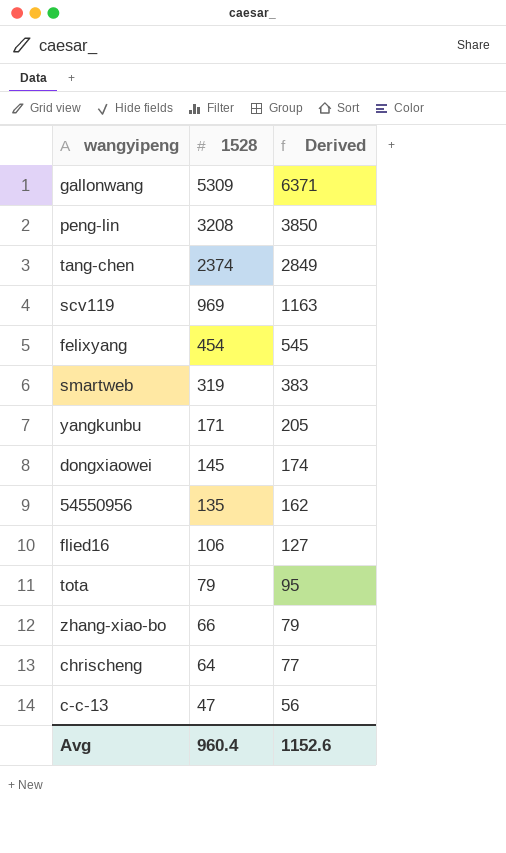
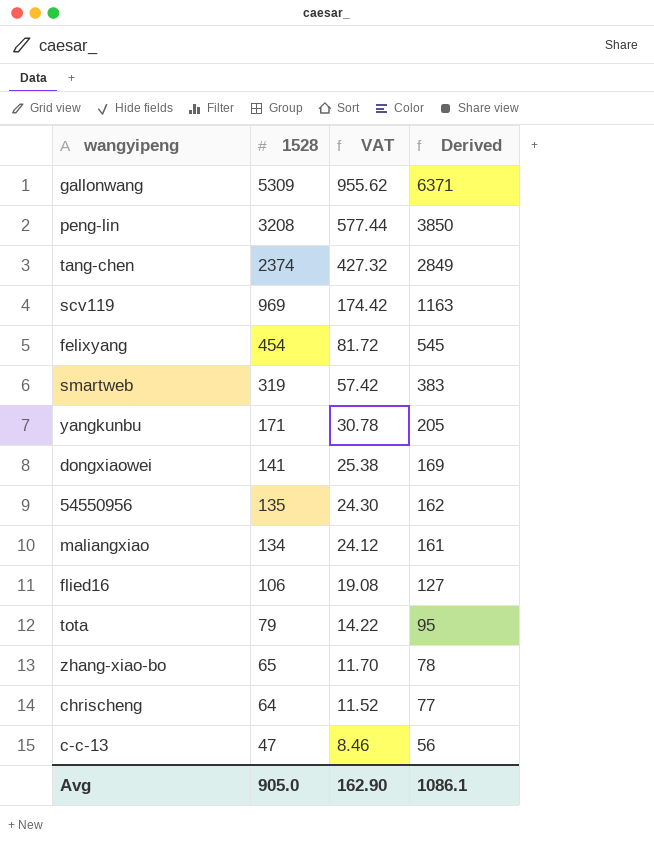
column VAT | formula: none -> [1528] * 0.18
dongxiaowei | 1528: 145 -> 141
dongxiaowei | Derived: 174 -> 169
row maliangxiao: none -> 134 | 24.12 | 161
zhang-xiao-bo | 1528: 66 -> 65
zhang-xiao-bo | Derived: 79 -> 78
Avg | 1528: 960.4 -> 905.0
Avg | Derived: 1152.6 -> 1086.1

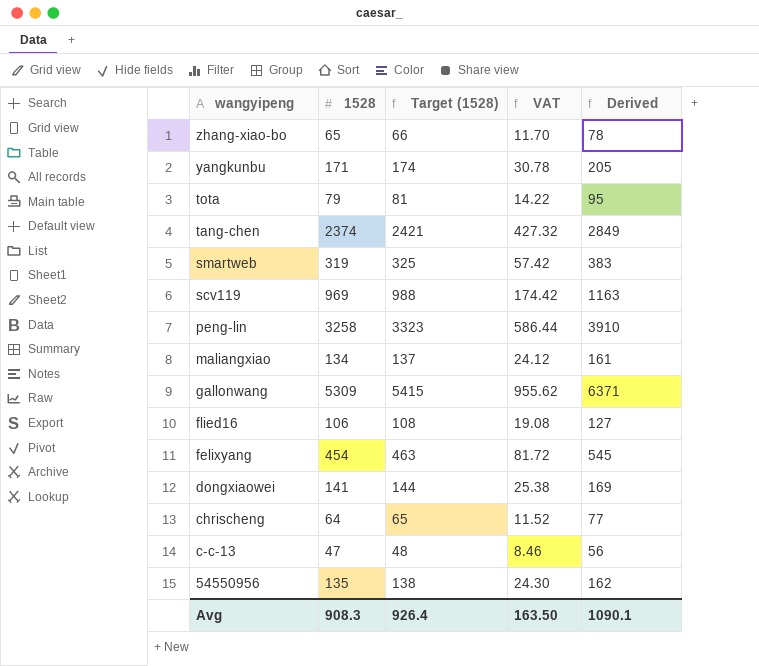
row order: 1528 descending -> wangyipeng descending
column Target (1528) | formula: none -> [1528] * 1.02
peng-lin | 1528: 3208 -> 3258
peng-lin | VAT: 577.44 -> 586.44
peng-lin | Derived: 3850 -> 3910
Avg | 1528: 905.0 -> 908.3
Avg | VAT: 162.90 -> 163.50
Avg | Derived: 1086.1 -> 1090.1

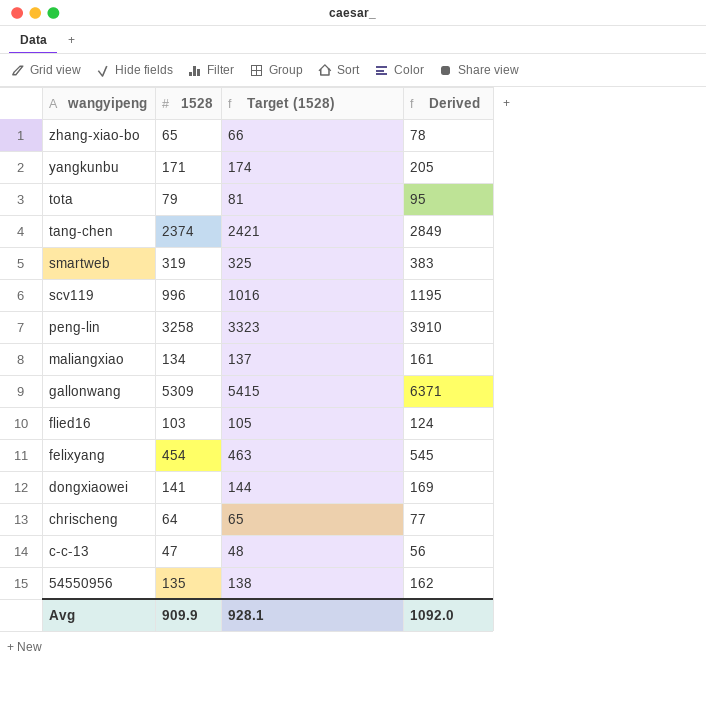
column VAT | formula: [1528] * 0.18 -> none
scv119 | 1528: 969 -> 996
scv119 | Target (1528): 988 -> 1016
scv119 | Derived: 1163 -> 1195
flied16 | 1528: 106 -> 103
flied16 | Target (1528): 108 -> 105
flied16 | Derived: 127 -> 124
Avg | 1528: 908.3 -> 909.9
Avg | Target (1528): 926.4 -> 928.1
Avg | Derived: 1090.1 -> 1092.0

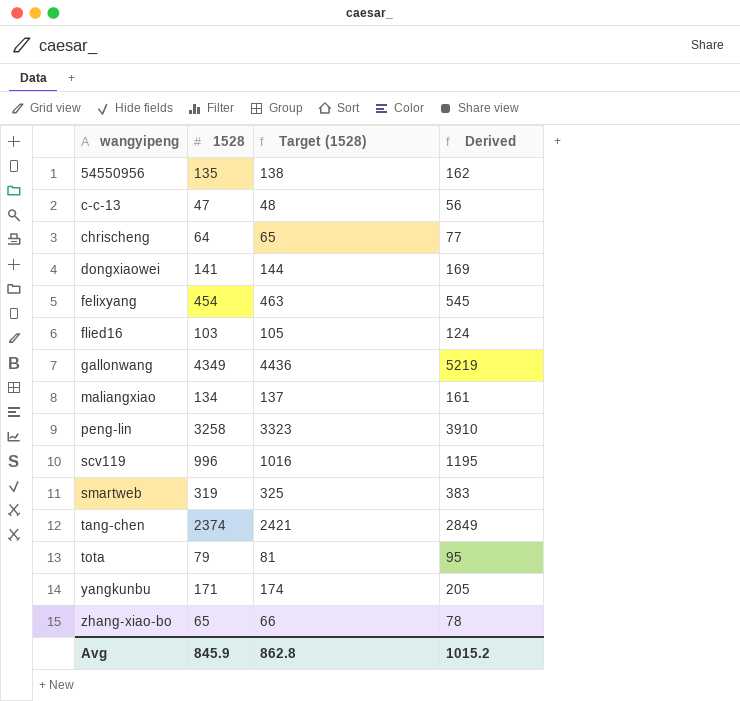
row order: wangyipeng descending -> wangyipeng ascending
gallonwang | 1528: 5309 -> 4349
gallonwang | Target (1528): 5415 -> 4436
gallonwang | Derived: 6371 -> 5219
Avg | 1528: 909.9 -> 845.9
Avg | Target (1528): 928.1 -> 862.8
Avg | Derived: 1092.0 -> 1015.2

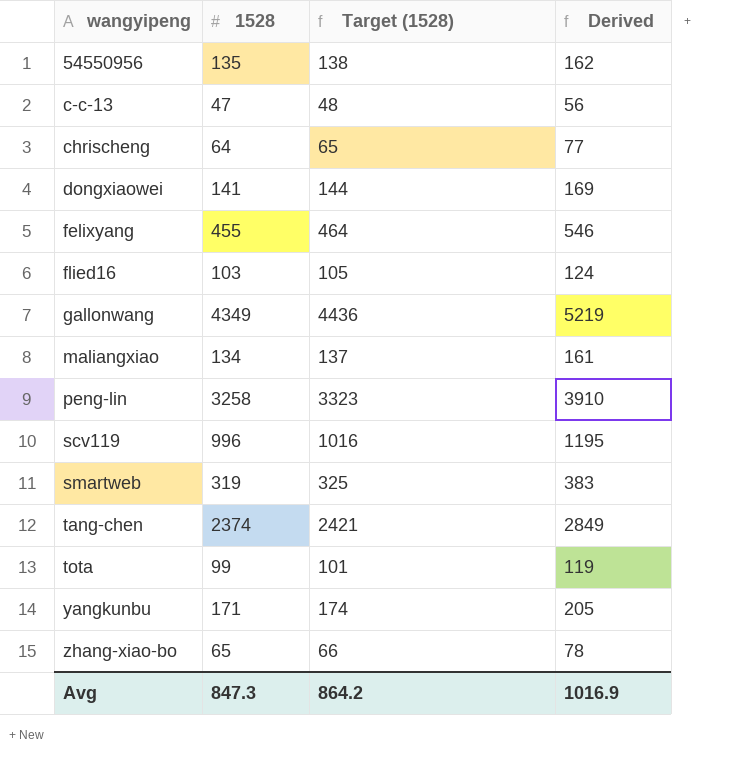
felixyang | 1528: 454 -> 455
felixyang | Target (1528): 463 -> 464
felixyang | Derived: 545 -> 546
tota | 1528: 79 -> 99
tota | Target (1528): 81 -> 101
tota | Derived: 95 -> 119
Avg | 1528: 845.9 -> 847.3
Avg | Target (1528): 862.8 -> 864.2
Avg | Derived: 1015.2 -> 1016.9

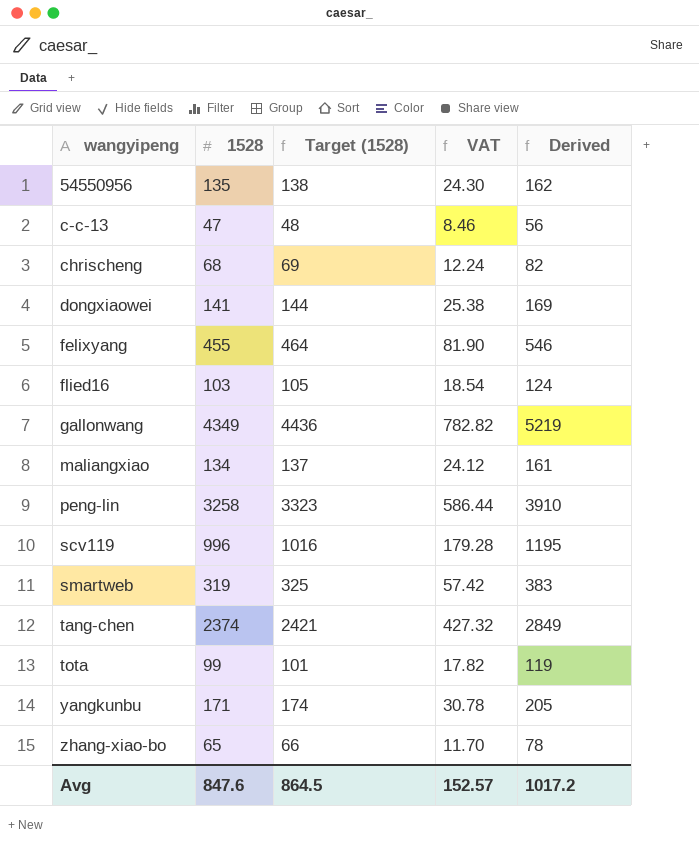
column VAT | formula: none -> [1528] * 0.18
chrischeng | 1528: 64 -> 68
chrischeng | Target (1528): 65 -> 69
chrischeng | Derived: 77 -> 82
Avg | 1528: 847.3 -> 847.6
Avg | Target (1528): 864.2 -> 864.5
Avg | Derived: 1016.9 -> 1017.2

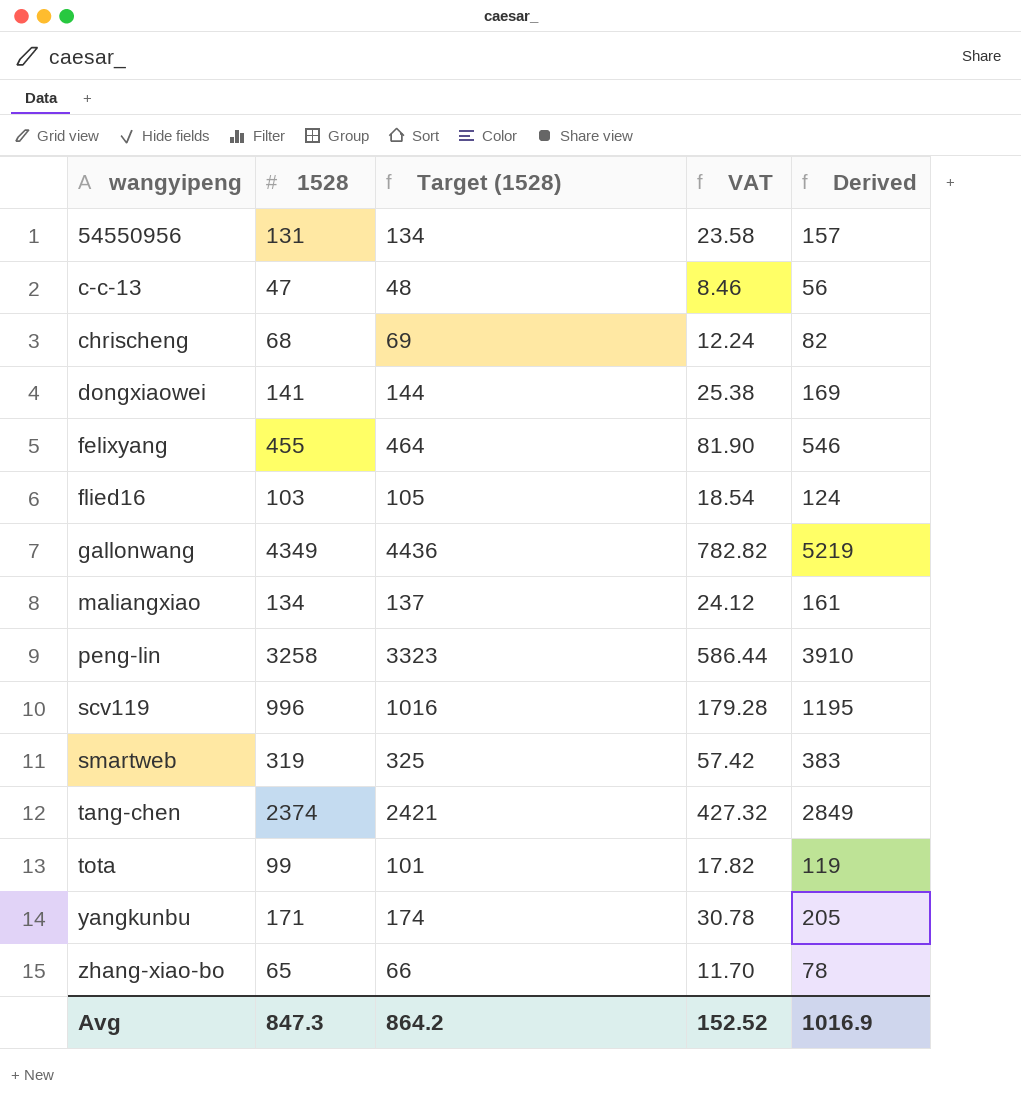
54550956 | 1528: 135 -> 131
54550956 | Target (1528): 138 -> 134
54550956 | VAT: 24.30 -> 23.58
54550956 | Derived: 162 -> 157
Avg | 1528: 847.6 -> 847.3
Avg | Target (1528): 864.5 -> 864.2
Avg | VAT: 152.57 -> 152.52
Avg | Derived: 1017.2 -> 1016.9

